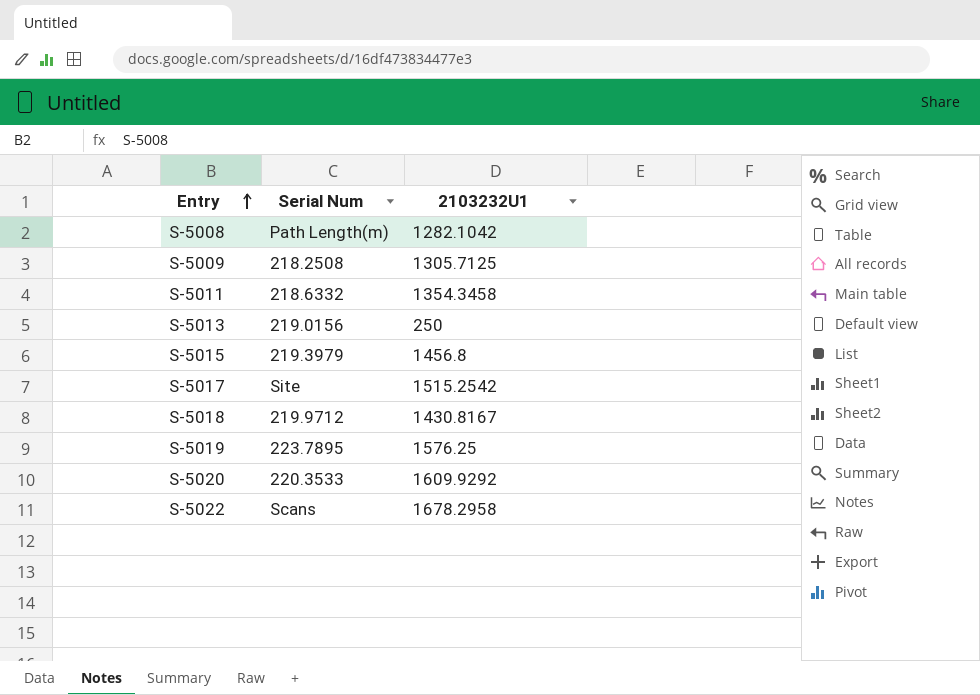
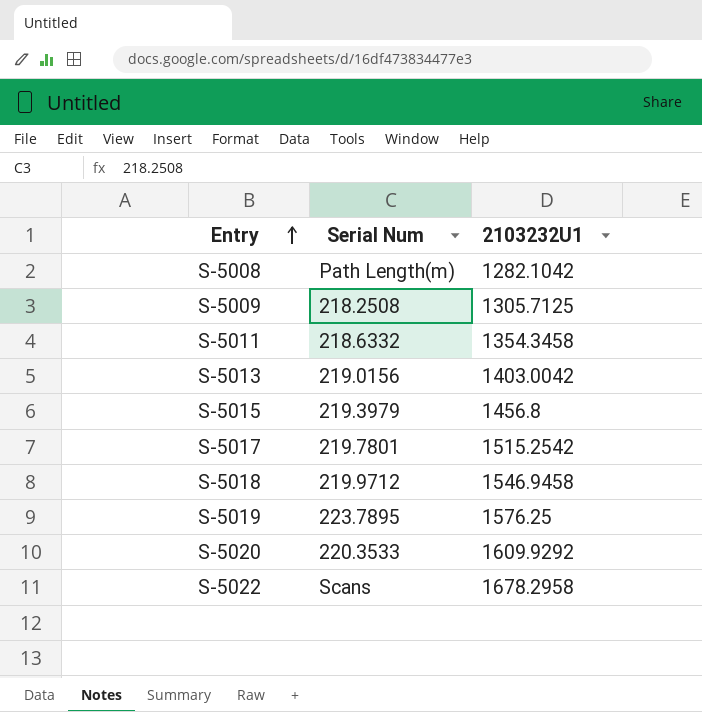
S-5013 | 2103232U1: 250 -> 1403.0042
S-5017 | Serial Num: Site -> 219.7801
S-5018 | 2103232U1: 1430.8167 -> 1546.9458

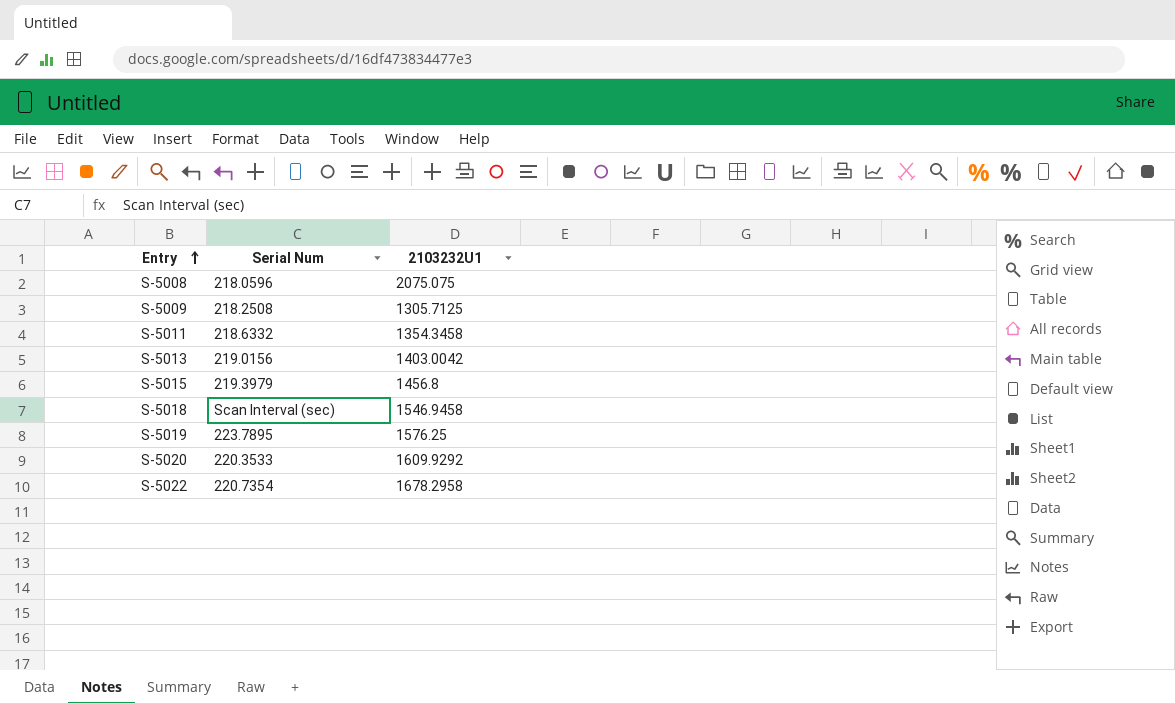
row S-5017: 219.7801 | 1515.2542 -> none
S-5008 | Serial Num: Path Length(m) -> 218.0596
S-5008 | 2103232U1: 1282.1042 -> 2075.075
S-5018 | Serial Num: 219.9712 -> Scan Interval (sec)
S-5022 | Serial Num: Scans -> 220.7354

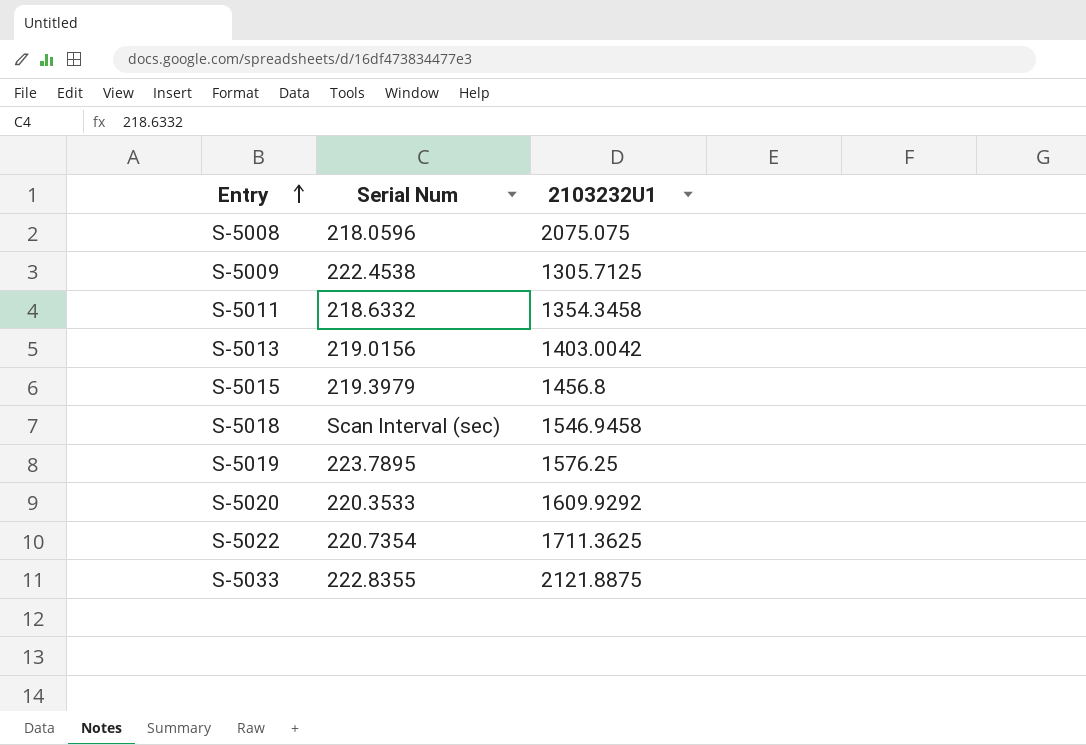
S-5009 | Serial Num: 218.2508 -> 222.4538
S-5022 | 2103232U1: 1678.2958 -> 1711.3625
row S-5033: none -> 222.8355 | 2121.8875

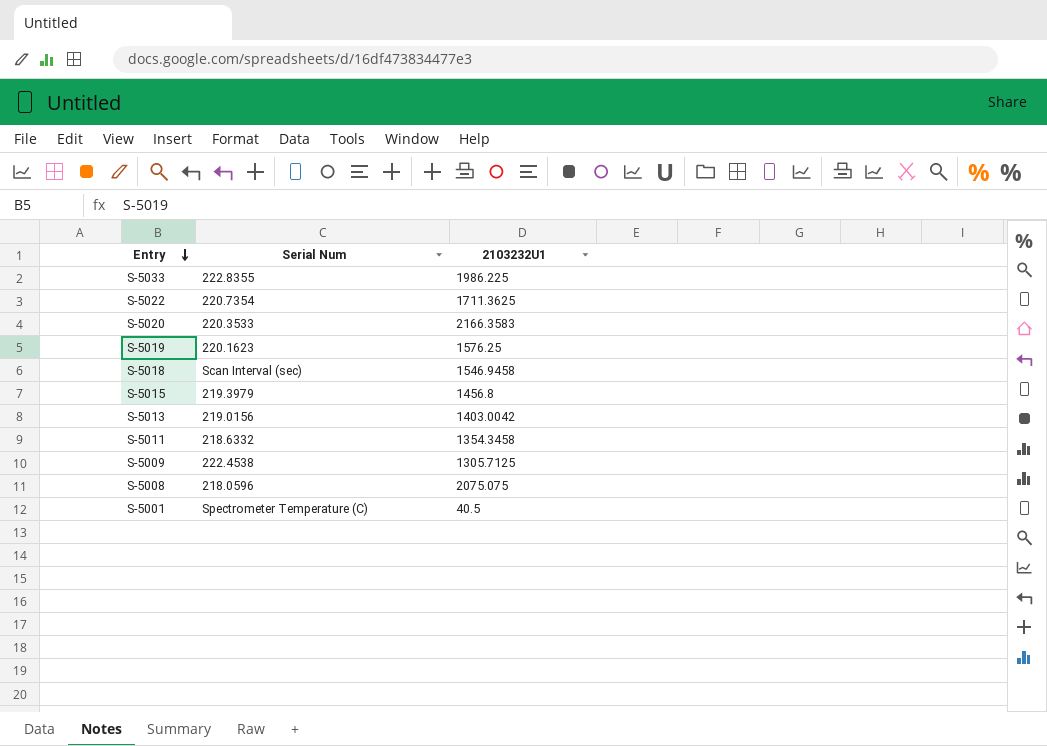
row order: Entry ascending -> Entry descending
S-5033 | 2103232U1: 2121.8875 -> 1986.225
S-5020 | 2103232U1: 1609.9292 -> 2166.3583
S-5019 | Serial Num: 223.7895 -> 220.1623
row S-5001: none -> Spectrometer Temperature (C) | 40.5

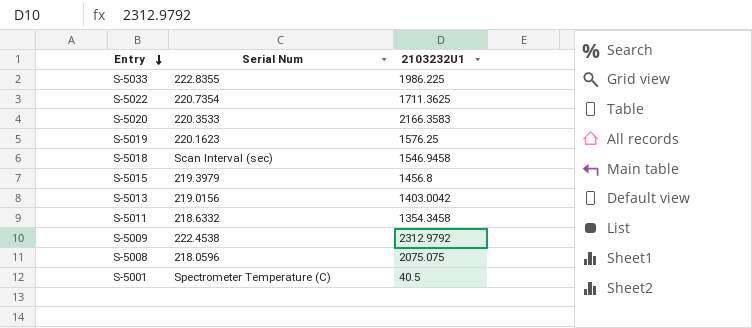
S-5009 | 2103232U1: 1305.7125 -> 2312.9792

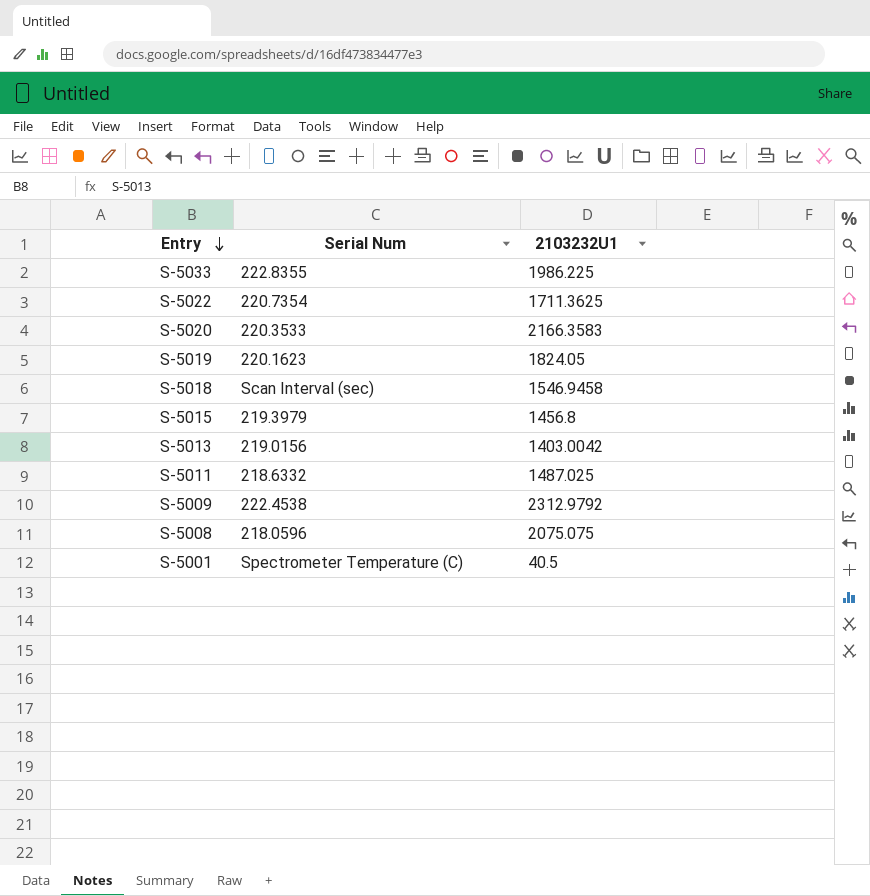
S-5019 | 2103232U1: 1576.25 -> 1824.05
S-5011 | 2103232U1: 1354.3458 -> 1487.025

